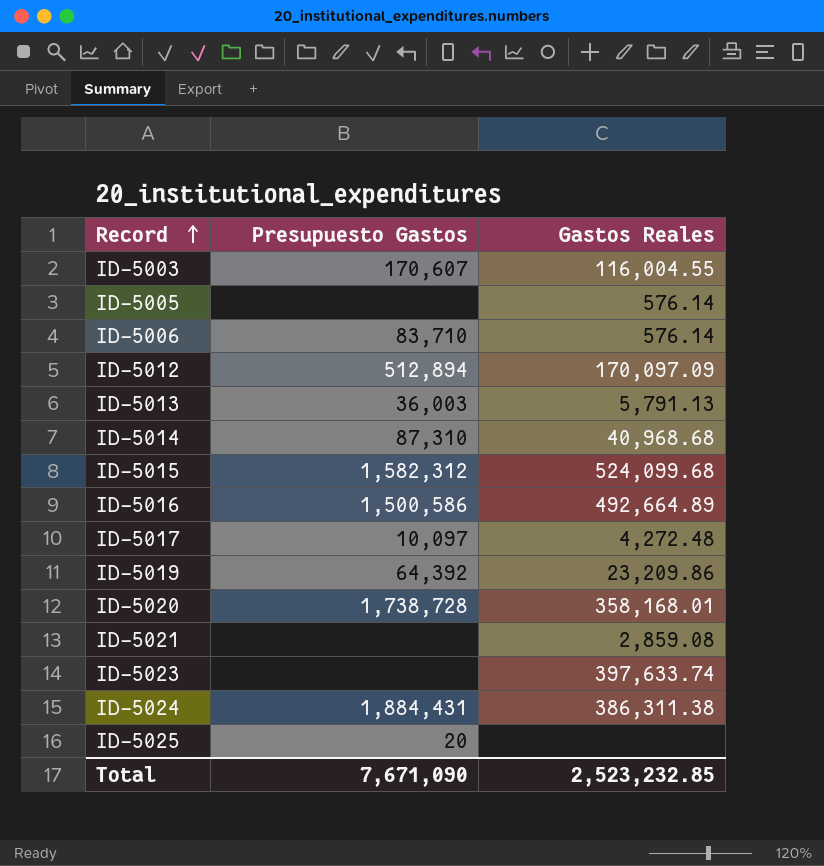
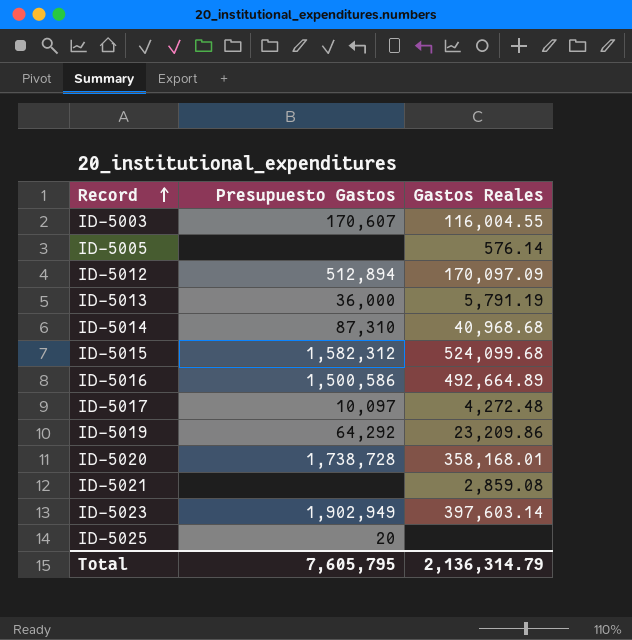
row ID-5006: 83,710 | 576.14 -> none
row ID-5024: 1,884,431 | 386,311.38 -> none
ID-5013 | Presupuesto Gastos: 36,003 -> 36,000
ID-5013 | Gastos Reales: 5,791.13 -> 5,791.19
ID-5019 | Presupuesto Gastos: 64,392 -> 64,292
ID-5023 | Presupuesto Gastos: none -> 1,902,949
ID-5023 | Gastos Reales: 397,633.74 -> 397,603.14
Total | Presupuesto Gastos: 7,671,090 -> 7,605,795
Total | Gastos Reales: 2,523,232.85 -> 2,136,314.79

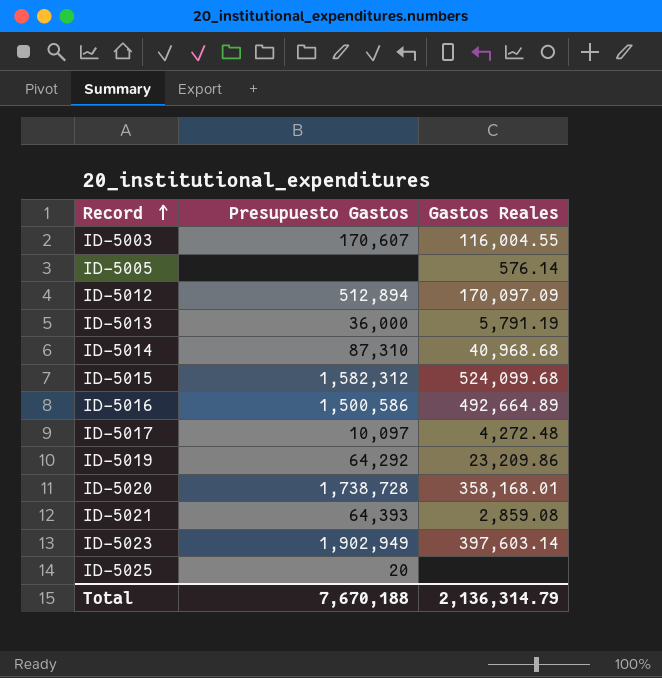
ID-5021 | Presupuesto Gastos: none -> 64,393
Total | Presupuesto Gastos: 7,605,795 -> 7,670,188

